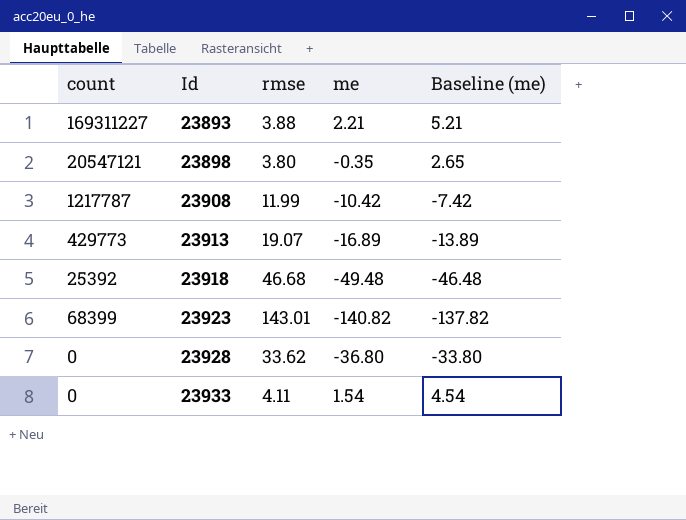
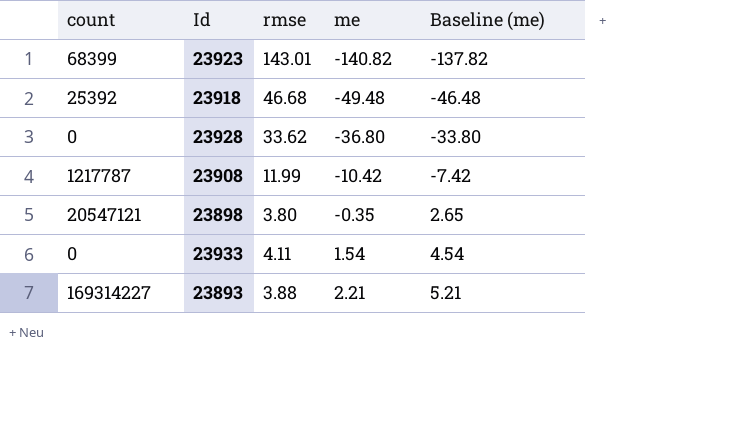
row order: Id ascending -> me ascending
row 23913: 429773 | 19.07 | -16.89 | -13.89 -> none
23893 | count: 169311227 -> 169314227

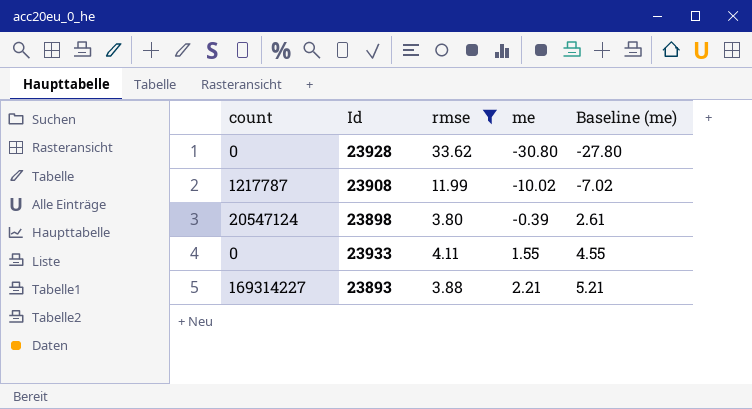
filter: none -> rmse <= 33.62
23928 | me: -36.80 -> -30.80
23928 | Baseline (me): -33.80 -> -27.80
23908 | me: -10.42 -> -10.02
23908 | Baseline (me): -7.42 -> -7.02
23898 | count: 20547121 -> 20547124
23898 | me: -0.35 -> -0.39
23898 | Baseline (me): 2.65 -> 2.61
23933 | me: 1.54 -> 1.55
23933 | Baseline (me): 4.54 -> 4.55

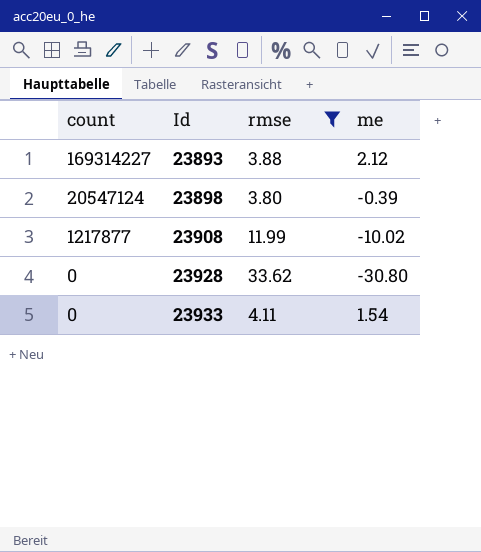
row order: me ascending -> count descending
column Baseline (me) | formula: [me] + 3 -> none
23893 | me: 2.21 -> 2.12
23908 | count: 1217787 -> 1217877
23933 | me: 1.55 -> 1.54

